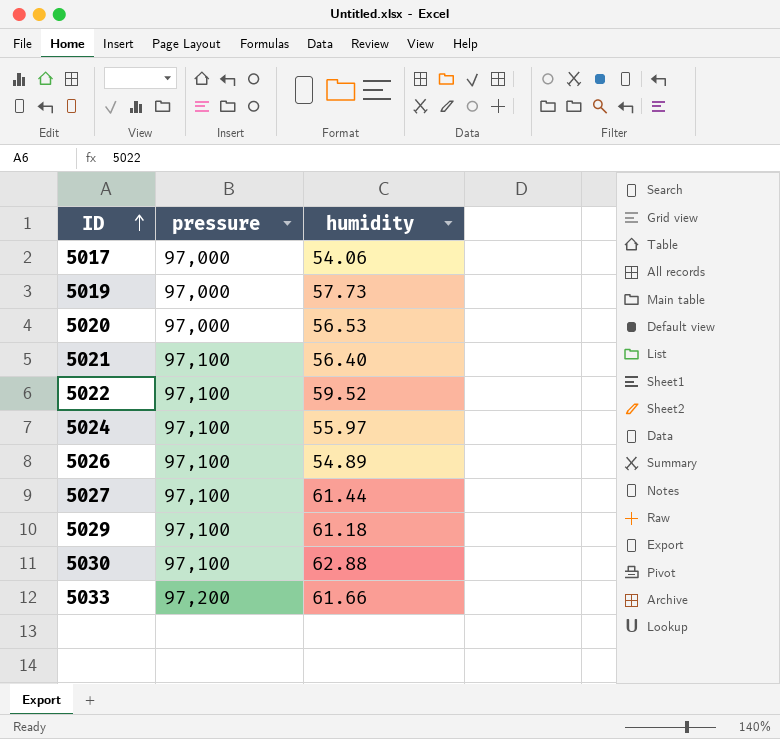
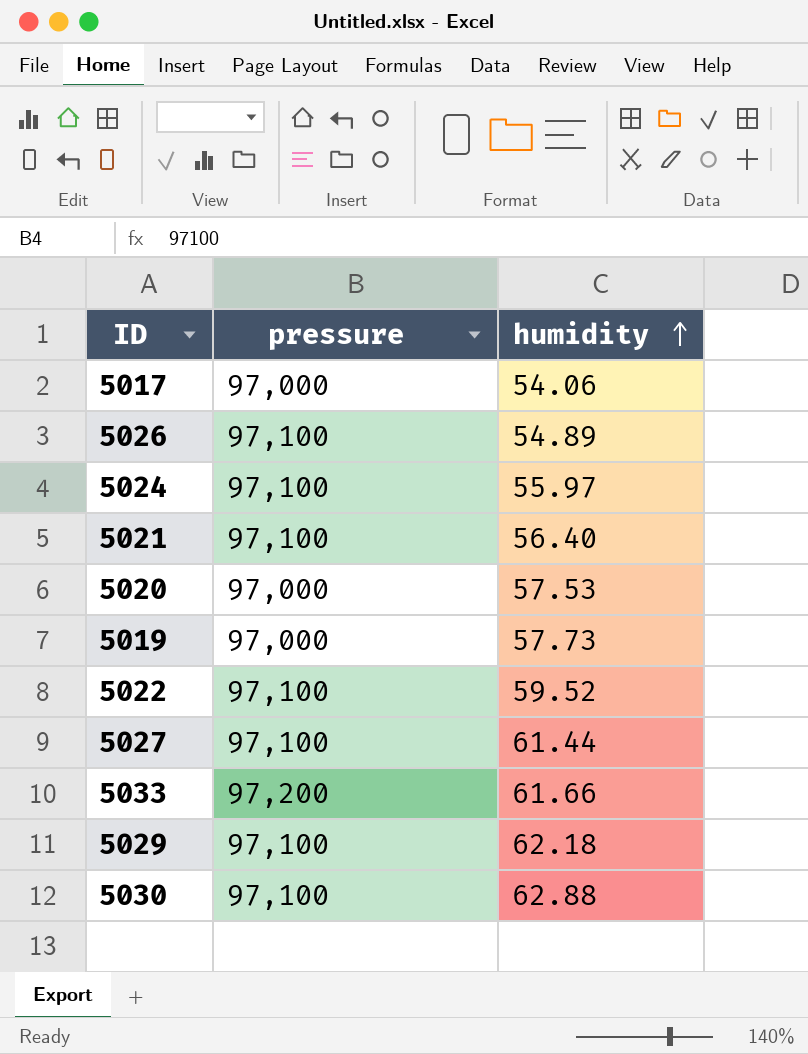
row order: ID ascending -> humidity ascending
5020 | humidity: 56.53 -> 57.53
5029 | humidity: 61.18 -> 62.18

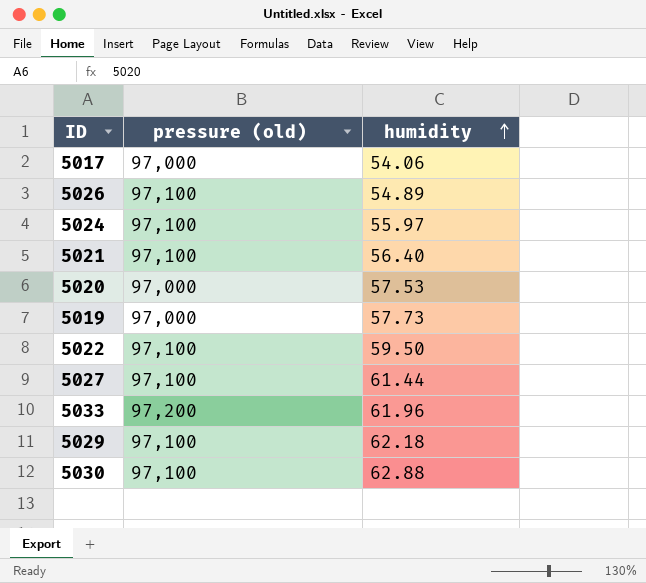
column name: pressure -> pressure (old)
5022 | humidity: 59.52 -> 59.50
5033 | humidity: 61.66 -> 61.96

